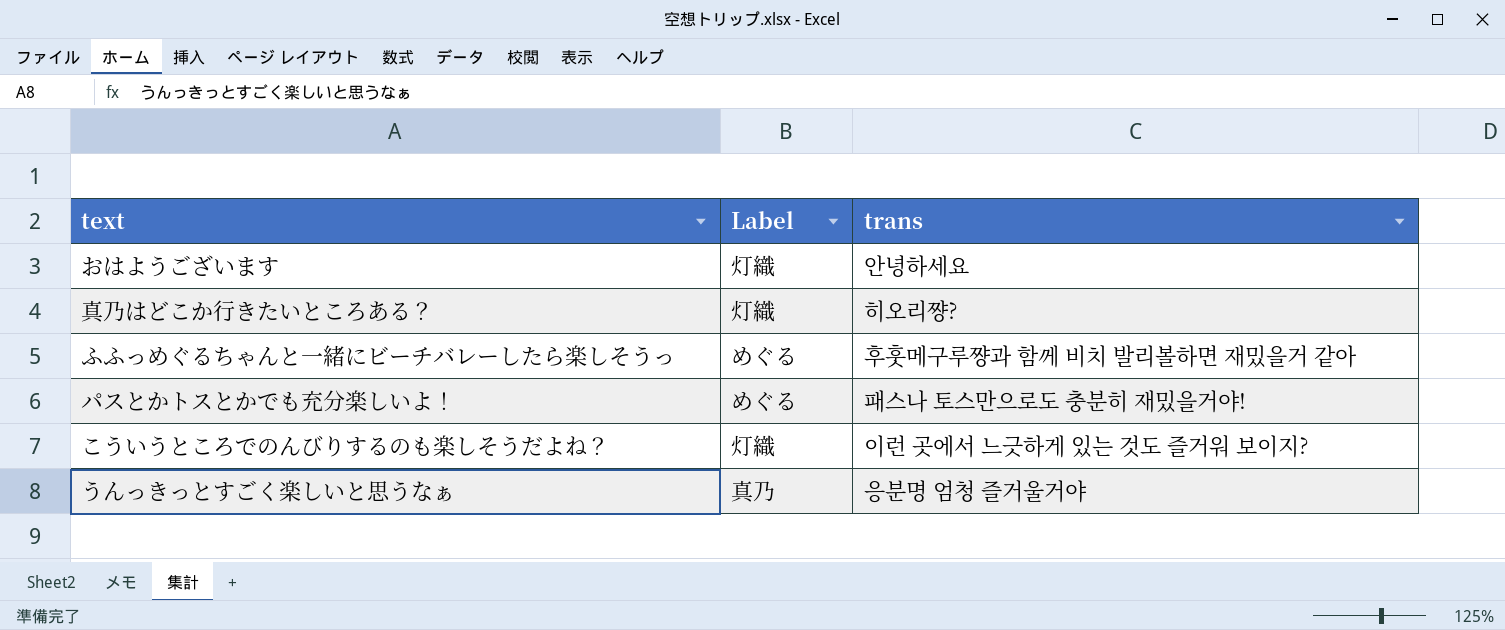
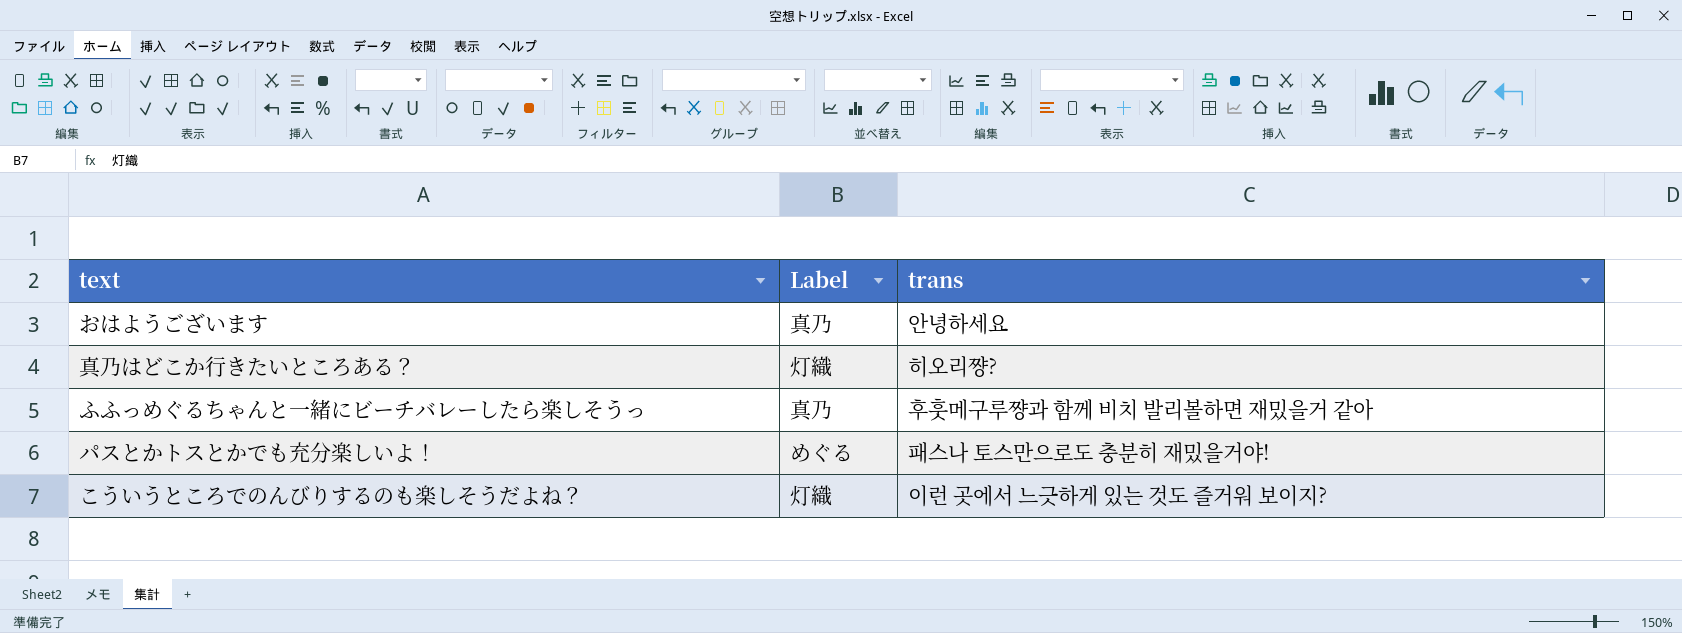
row うんっきっとすごく楽しいと思うなぁ: 真乃 | 응분명 엄청 즐거울거야 -> none
おはようございます | Label: 灯織 -> 真乃
ふふっめぐるちゃんと一緒にビーチバレーしたら楽しそうっ | Label: めぐる -> 真乃

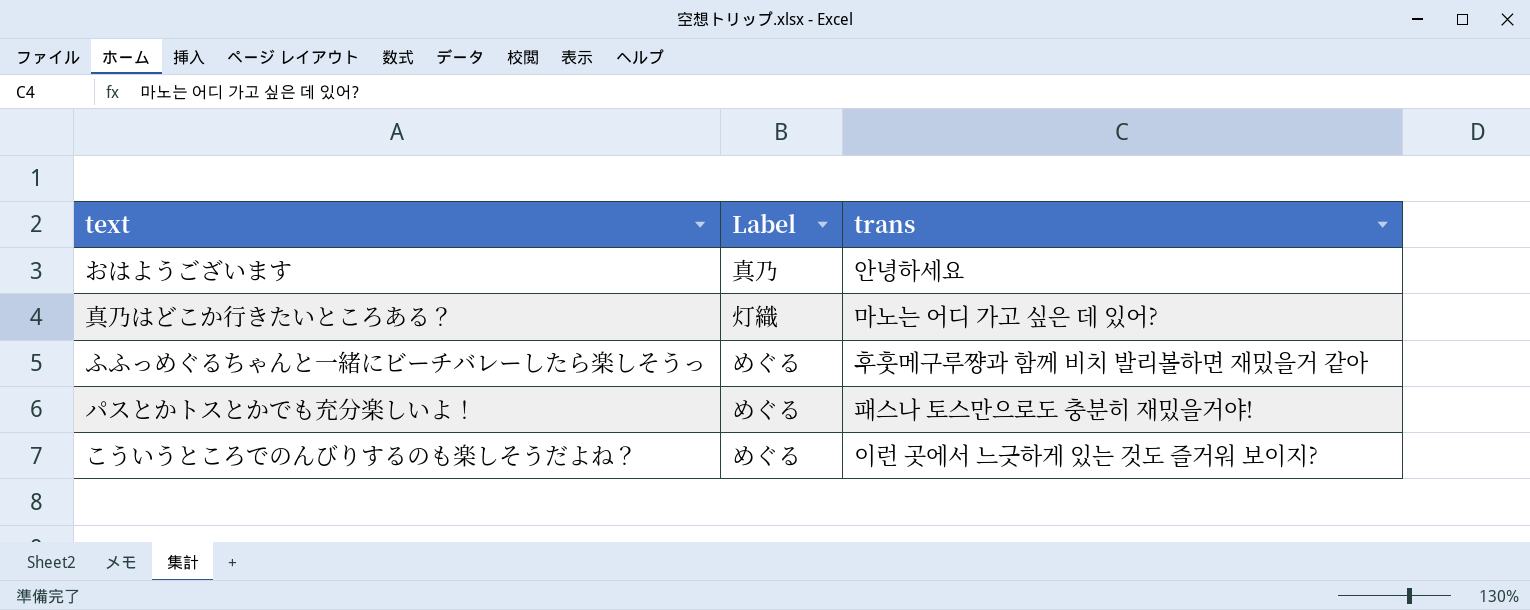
真乃はどこか行きたいところある？ | trans: 히오리쨩? -> 마노는 어디 가고 싶은 데 있어?
ふふっめぐるちゃんと一緒にビーチバレーしたら楽しそうっ | Label: 真乃 -> めぐる
こういうところでのんびりするのも楽しそうだよね？ | Label: 灯織 -> めぐる

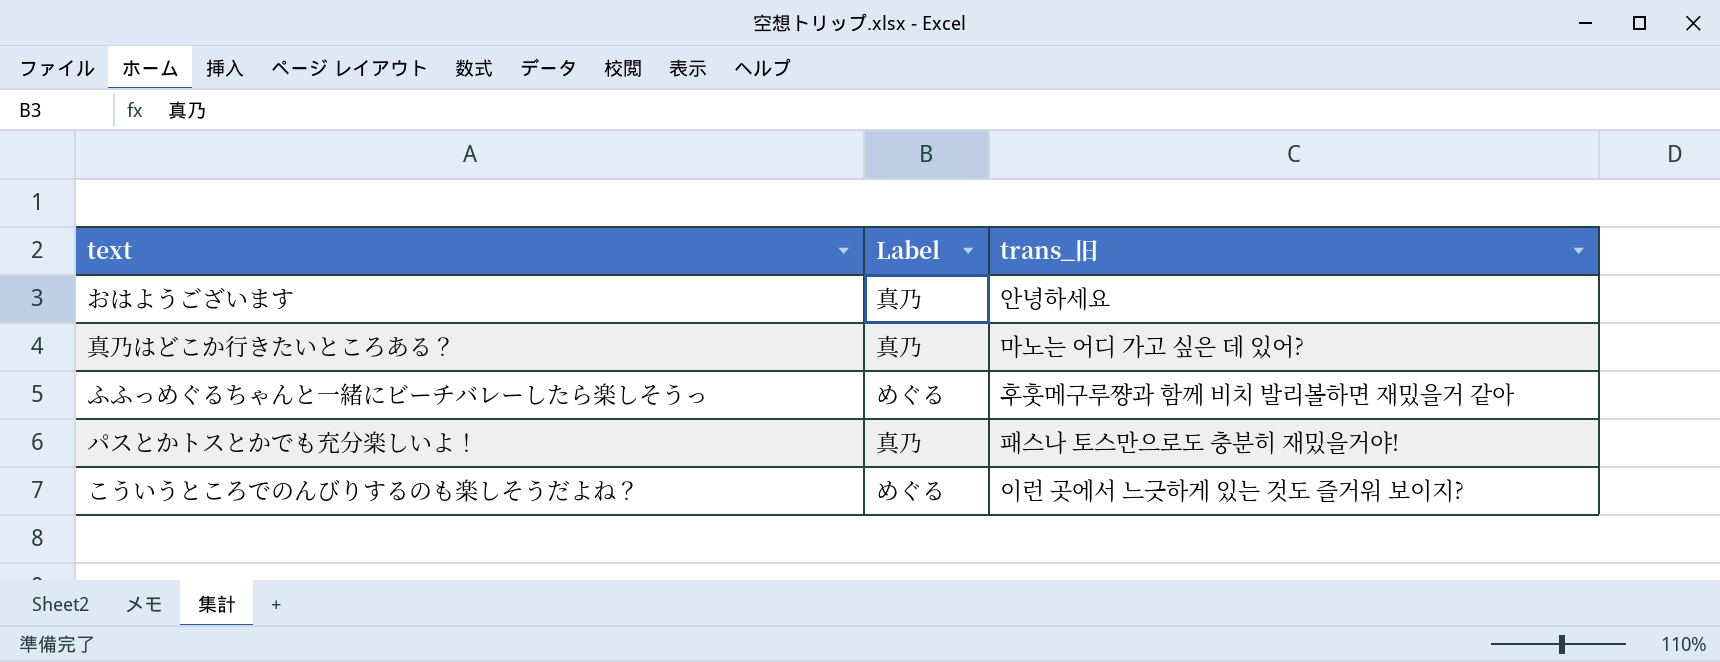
column name: trans -> trans_旧
真乃はどこか行きたいところある？ | Label: 灯織 -> 真乃
パスとかトスとかでも充分楽しいよ！ | Label: めぐる -> 真乃

